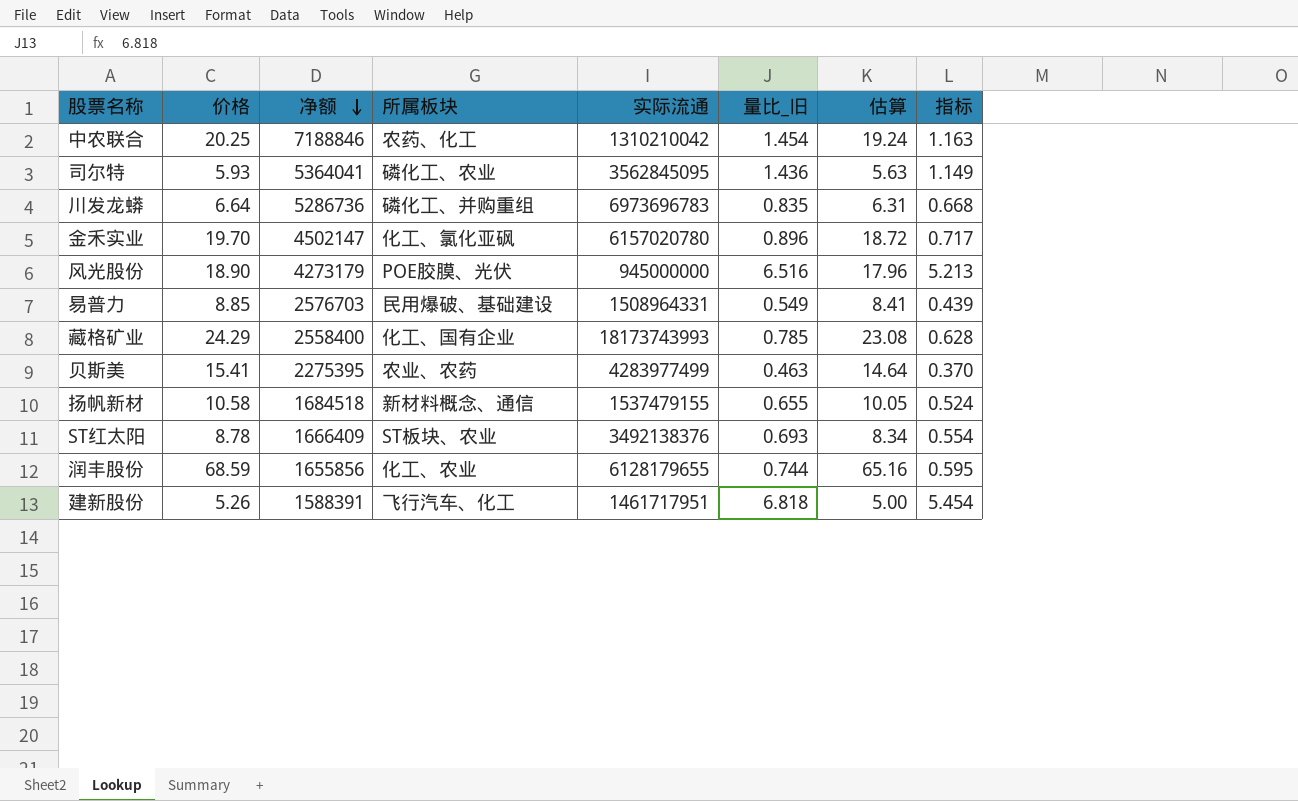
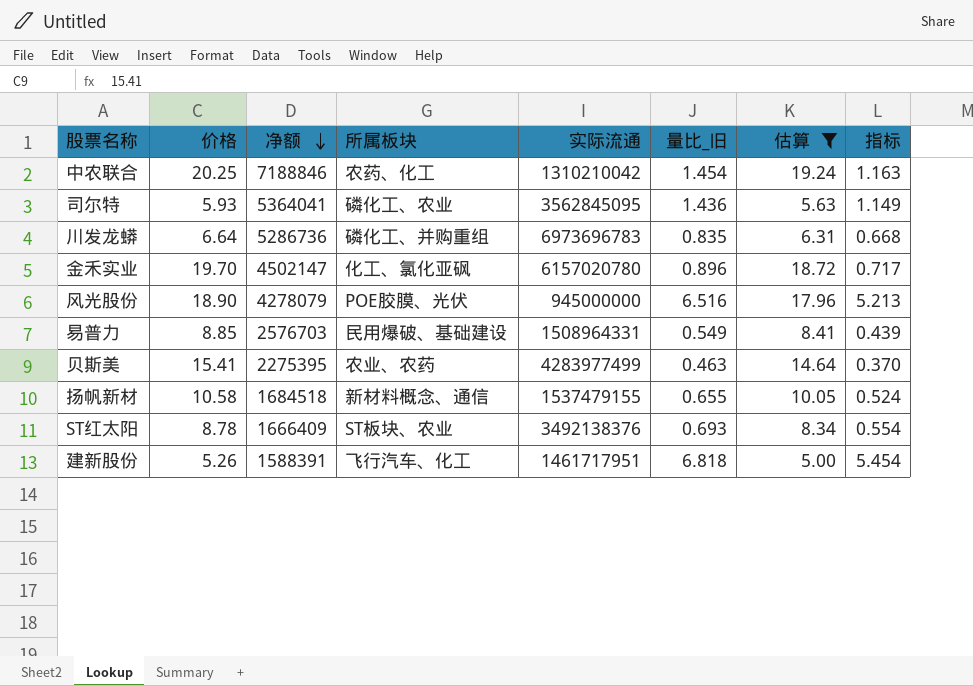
filter: none -> 估算 <= 19.24
风光股份 | 净额: 4273179 -> 4278079

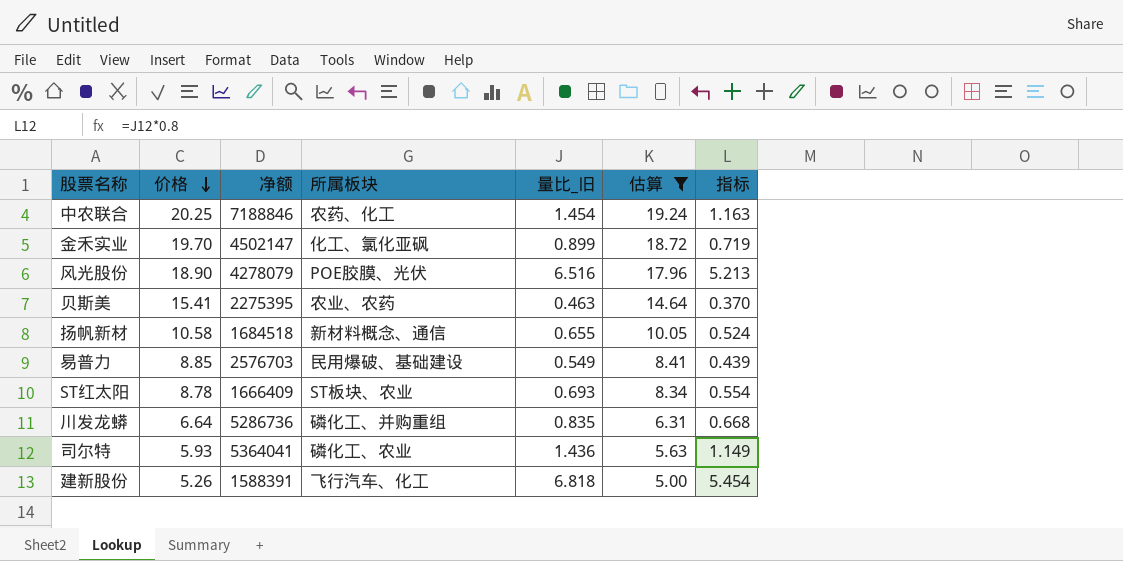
row order: 净额 descending -> 价格 descending
column 实际流通 | position: 5 -> none
金禾实业 | 量比_旧: 0.896 -> 0.899
金禾实业 | 指标: 0.717 -> 0.719

